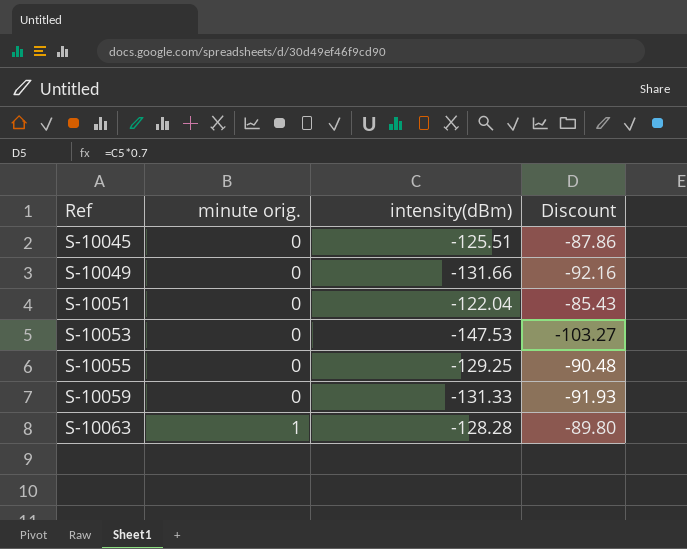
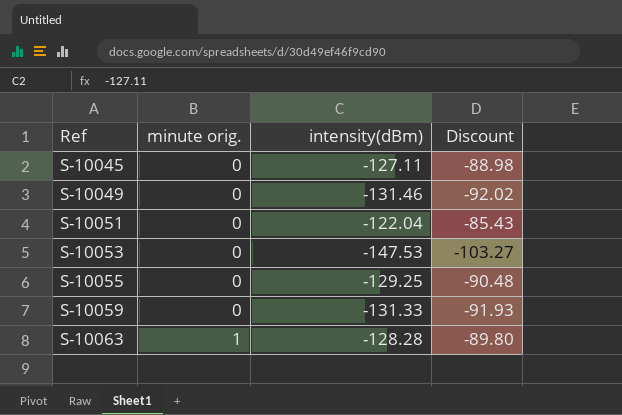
S-10045 | intensity(dBm): -125.51 -> -127.11
S-10045 | Discount: -87.86 -> -88.98
S-10049 | intensity(dBm): -131.66 -> -131.46
S-10049 | Discount: -92.16 -> -92.02

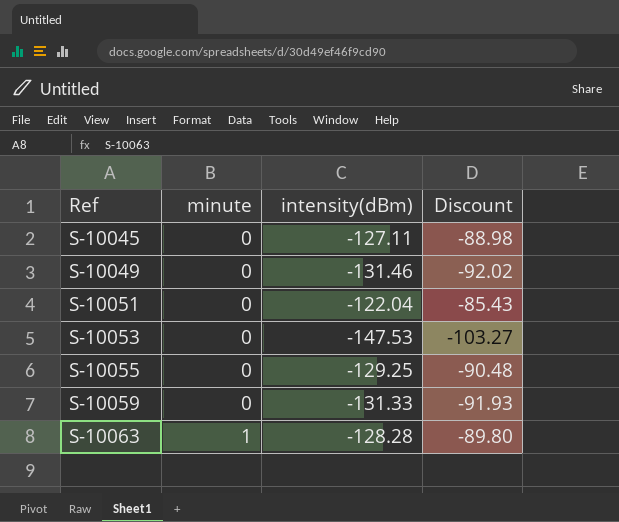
column name: minute orig. -> minute

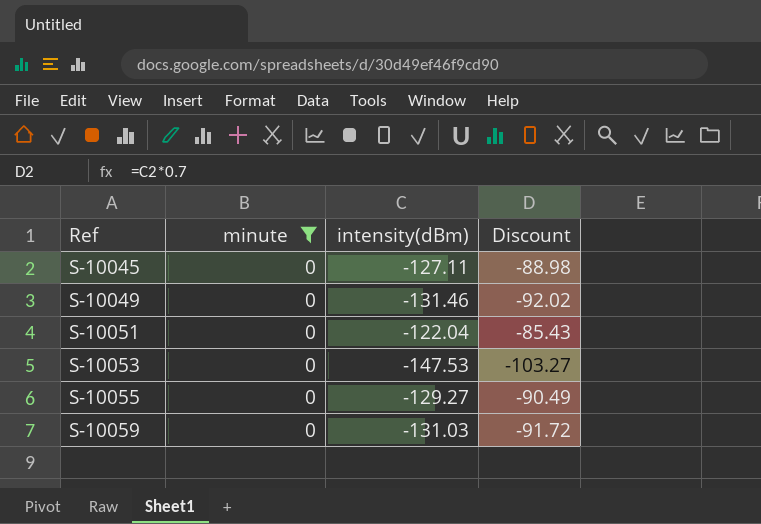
filter: none -> minute = 0
S-10055 | intensity(dBm): -129.25 -> -129.27
S-10055 | Discount: -90.48 -> -90.49
S-10059 | intensity(dBm): -131.33 -> -131.03
S-10059 | Discount: -91.93 -> -91.72

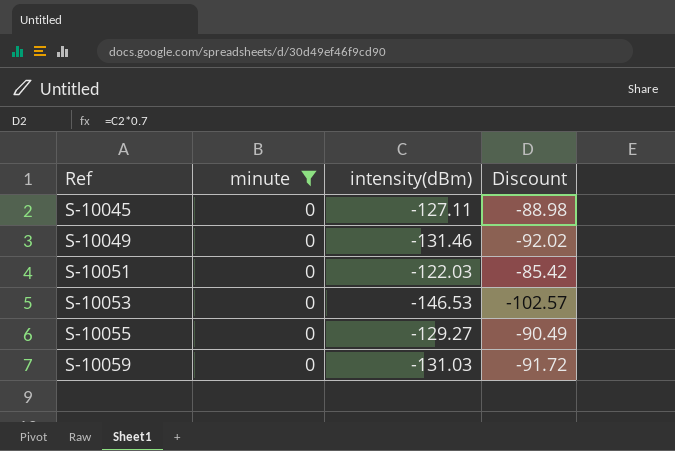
S-10051 | intensity(dBm): -122.04 -> -122.03
S-10051 | Discount: -85.43 -> -85.42
S-10053 | intensity(dBm): -147.53 -> -146.53
S-10053 | Discount: -103.27 -> -102.57

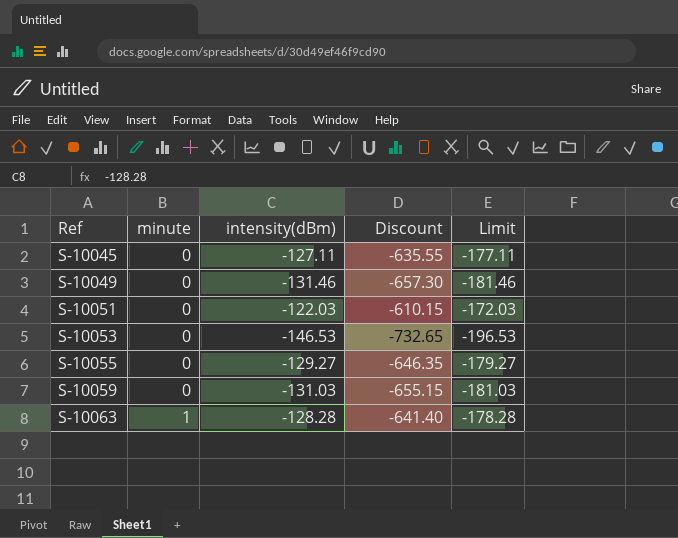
filter: minute = 0 -> none
column Discount | formula: [intensity(dBm)] * 0.7 -> [intensity(dBm)] * 5
column Limit | formula: none -> [intensity(dBm)] - 50

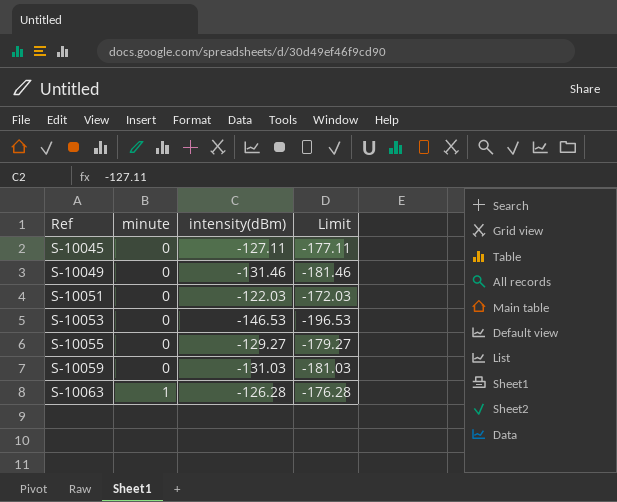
column Discount | formula: [intensity(dBm)] * 5 -> none
S-10063 | intensity(dBm): -128.28 -> -126.28
S-10063 | Limit: -178.28 -> -176.28

